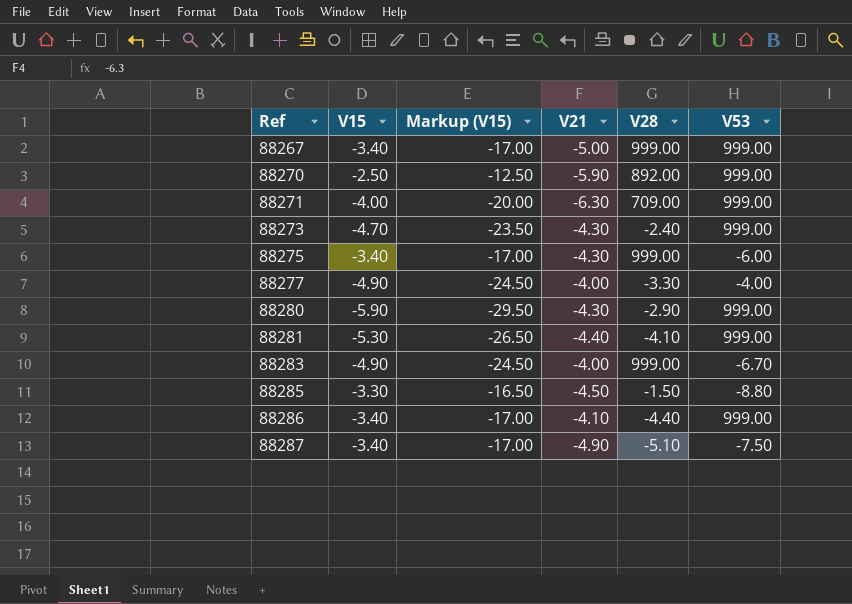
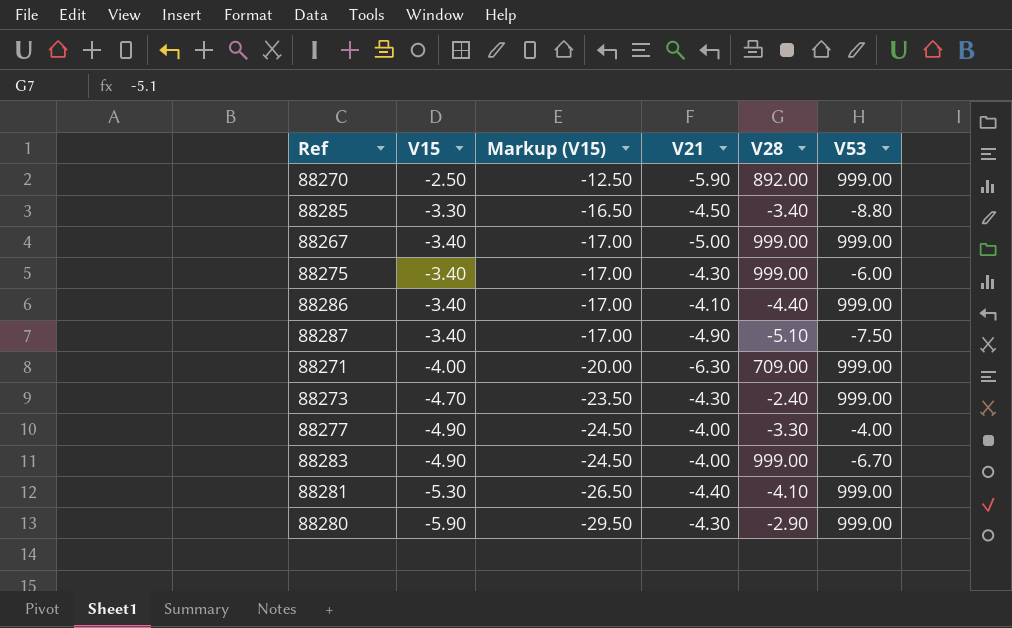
row order: Ref ascending -> V15 descending
88285 | V28: -1.50 -> -3.40

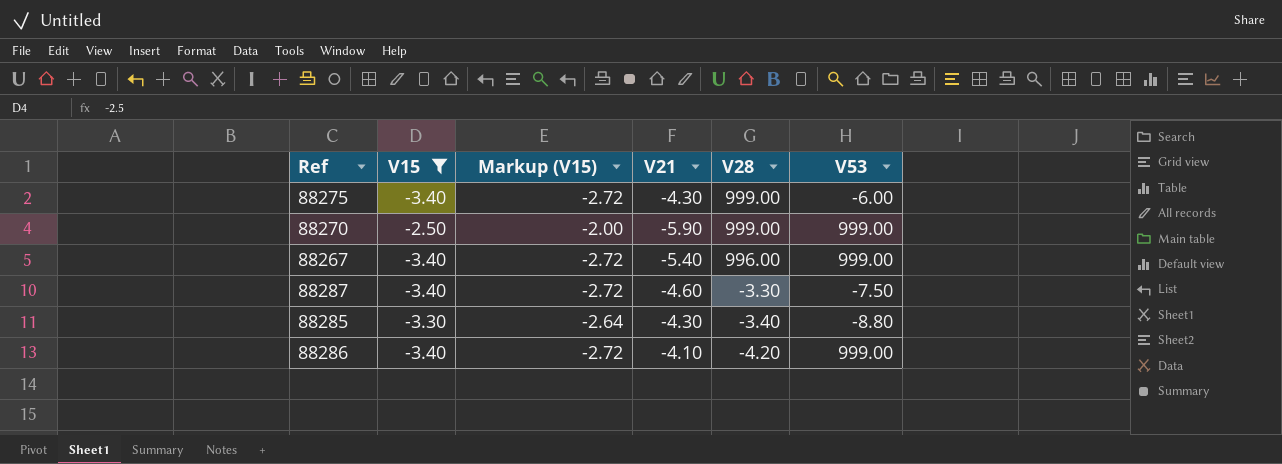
filter: none -> V15 >= -3.40
row order: V15 descending -> V28 descending
column Markup (V15) | formula: [V15] * 5 -> [V15] * 0.8
88270 | V28: 892.00 -> 999.00
88267 | V21: -5.00 -> -5.40
88267 | V28: 999.00 -> 996.00
88287 | V21: -4.90 -> -4.60
88287 | V28: -5.10 -> -3.30
88285 | V21: -4.50 -> -4.30
88286 | V28: -4.40 -> -4.20

